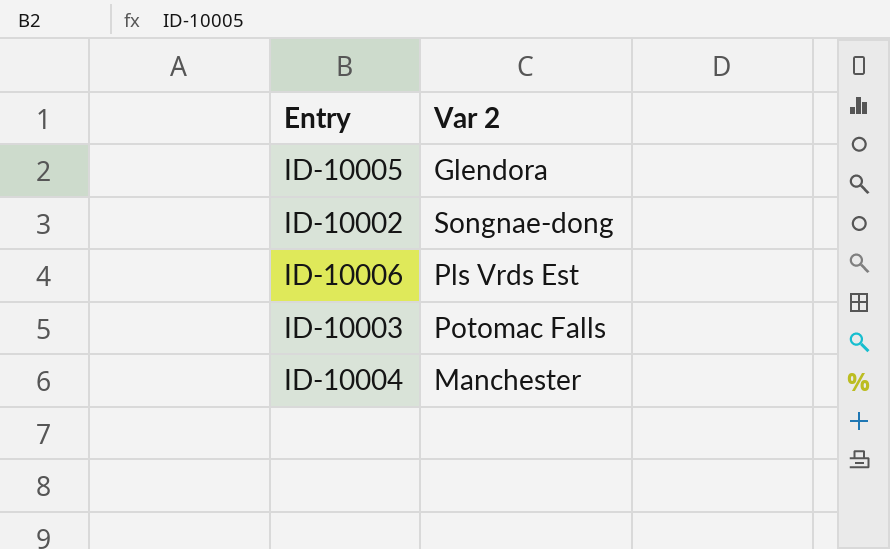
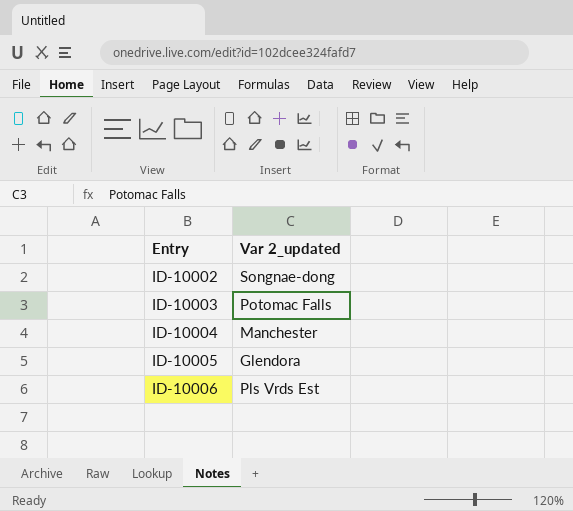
row order: none -> Entry ascending
column name: Var 2 -> Var 2_updated

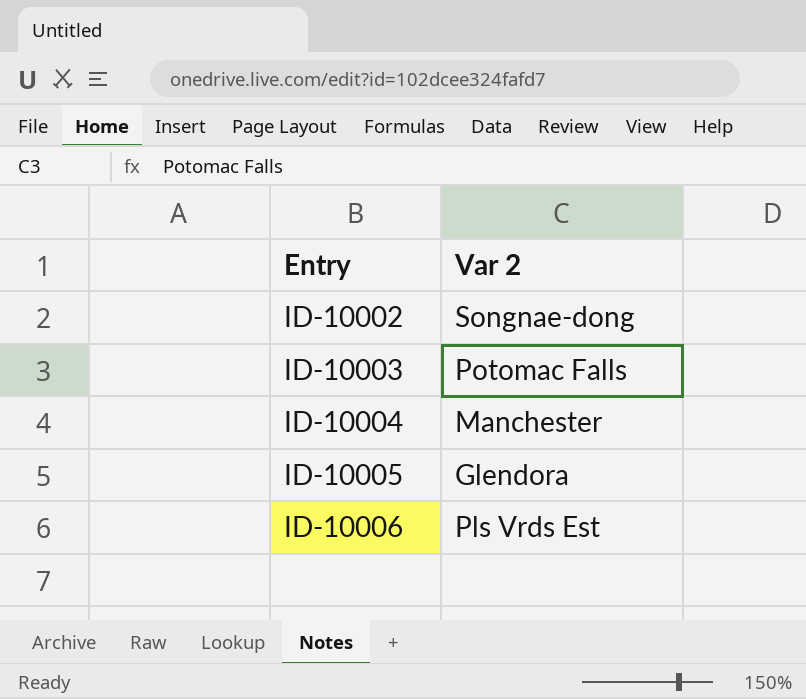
column name: Var 2_updated -> Var 2

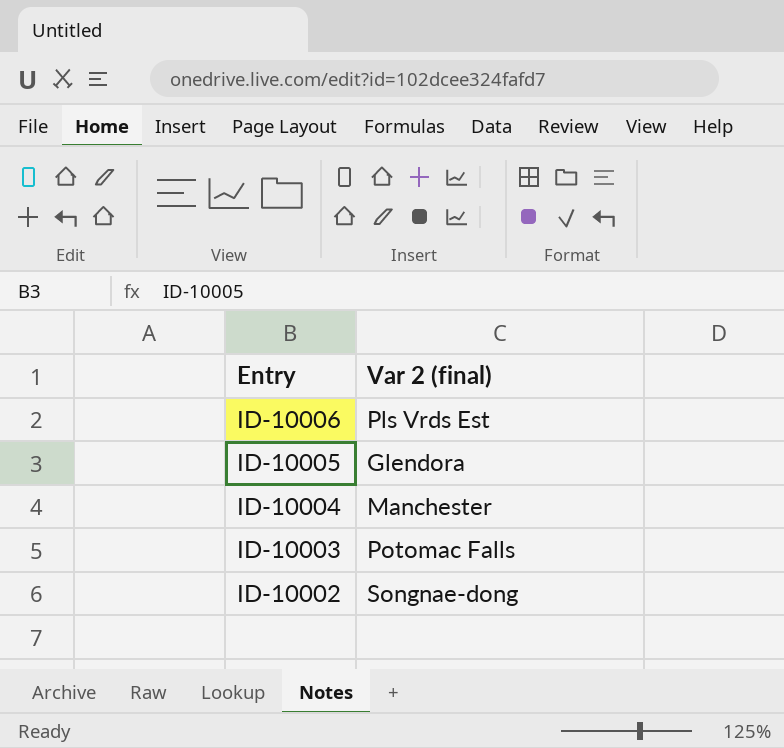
row order: Entry ascending -> Entry descending
column name: Var 2 -> Var 2 (final)

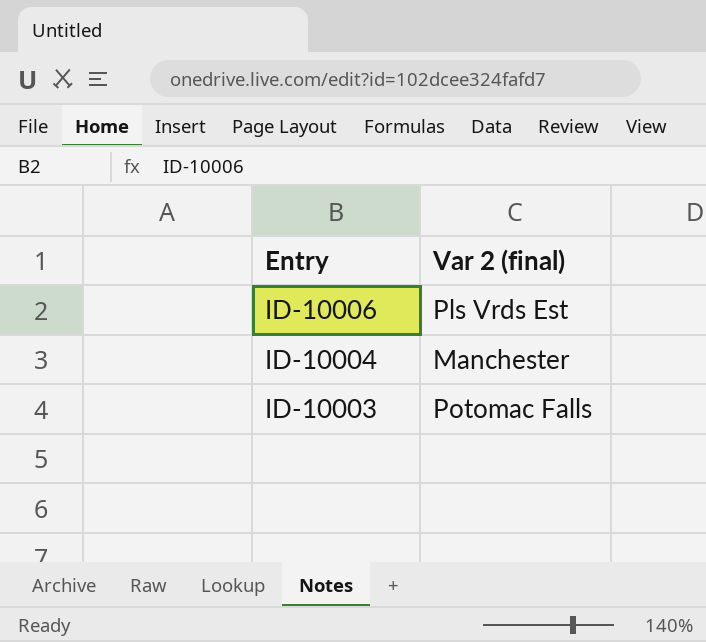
row ID-10005: Glendora -> none
row ID-10002: Songnae-dong -> none

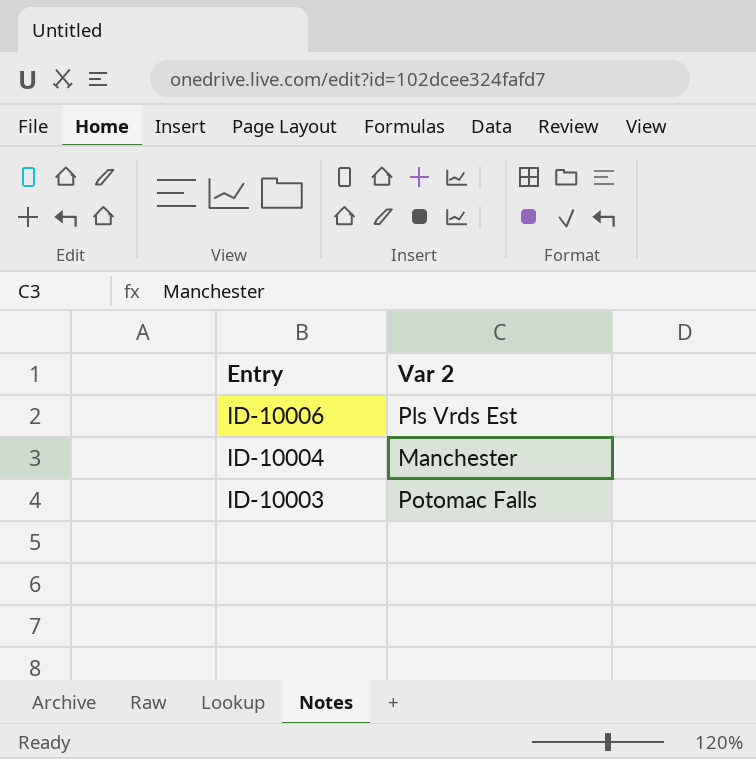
column name: Var 2 (final) -> Var 2

